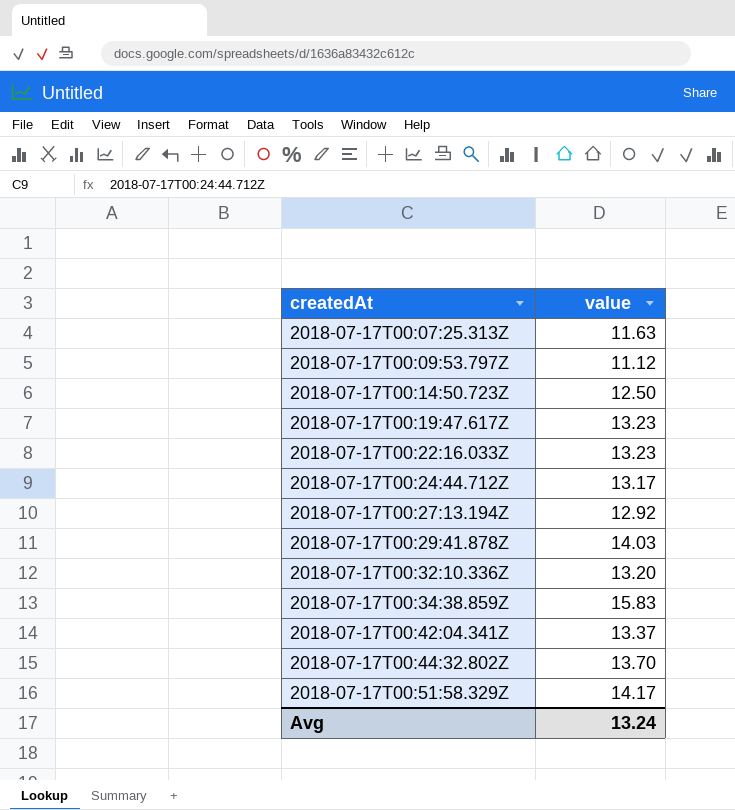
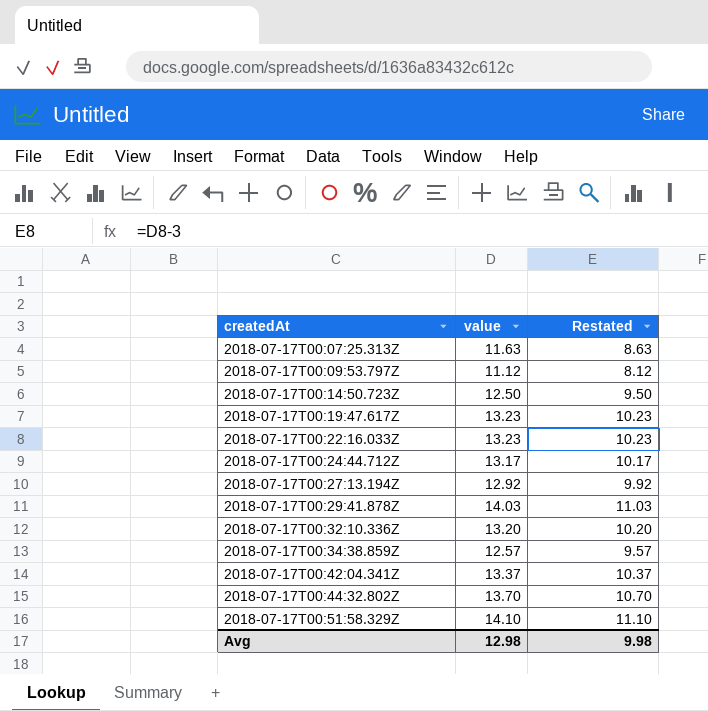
column Restated | formula: none -> [value] - 3
2018-07-17T00:34:38.859Z | value: 15.83 -> 12.57
2018-07-17T00:51:58.329Z | value: 14.17 -> 14.10
Avg | value: 13.24 -> 12.98

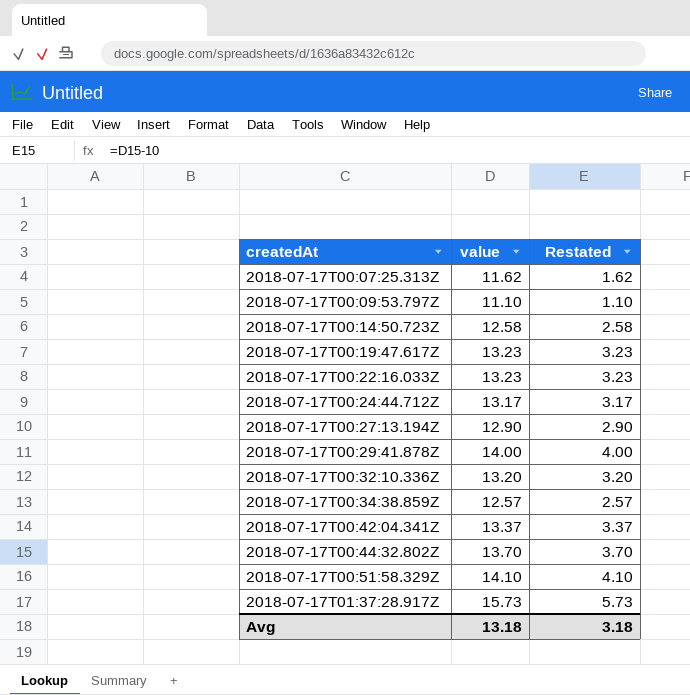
column Restated | formula: [value] - 3 -> [value] - 10
2018-07-17T00:07:25.313Z | value: 11.63 -> 11.62
2018-07-17T00:09:53.797Z | value: 11.12 -> 11.10
2018-07-17T00:14:50.723Z | value: 12.50 -> 12.58
2018-07-17T00:27:13.194Z | value: 12.92 -> 12.90
2018-07-17T00:29:41.878Z | value: 14.03 -> 14.00
row 2018-07-17T01:37:28.917Z: none -> 15.73 | 5.73
Avg | value: 12.98 -> 13.18
Avg | Restated: 9.98 -> 3.18

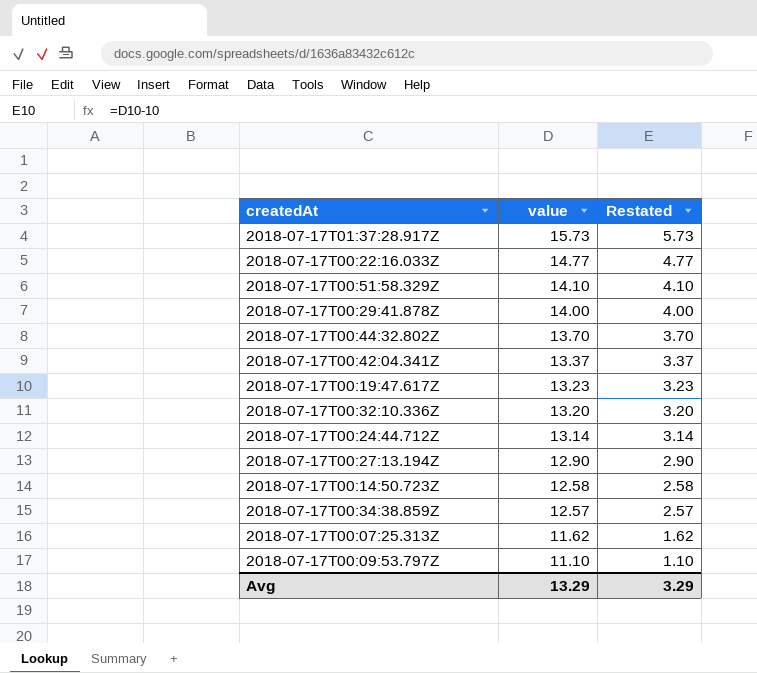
row order: createdAt ascending -> value descending
2018-07-17T00:22:16.033Z | value: 13.23 -> 14.77
2018-07-17T00:22:16.033Z | Restated: 3.23 -> 4.77
2018-07-17T00:24:44.712Z | value: 13.17 -> 13.14
2018-07-17T00:24:44.712Z | Restated: 3.17 -> 3.14
Avg | value: 13.18 -> 13.29
Avg | Restated: 3.18 -> 3.29

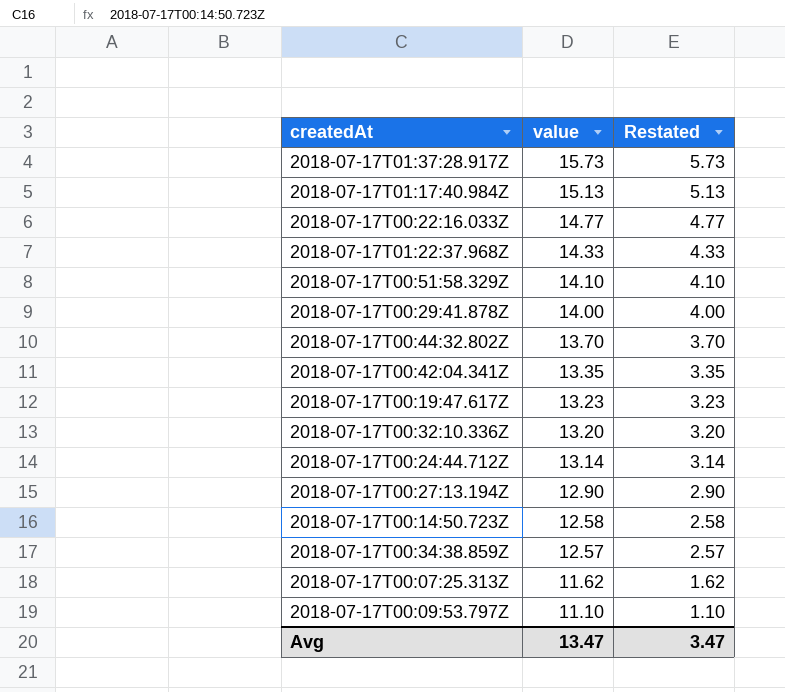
row 2018-07-17T01:17:40.984Z: none -> 15.13 | 5.13
row 2018-07-17T01:22:37.968Z: none -> 14.33 | 4.33
2018-07-17T00:42:04.341Z | value: 13.37 -> 13.35
2018-07-17T00:42:04.341Z | Restated: 3.37 -> 3.35
Avg | value: 13.29 -> 13.47
Avg | Restated: 3.29 -> 3.47

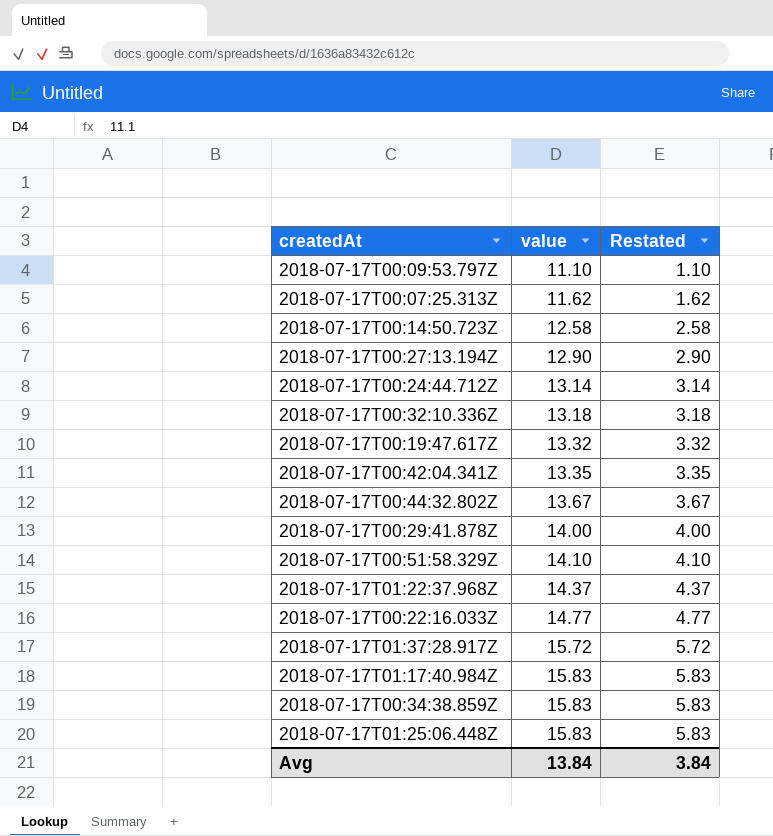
row order: value descending -> value ascending
2018-07-17T00:32:10.336Z | value: 13.20 -> 13.18
2018-07-17T00:32:10.336Z | Restated: 3.20 -> 3.18
2018-07-17T00:19:47.617Z | value: 13.23 -> 13.32
2018-07-17T00:19:47.617Z | Restated: 3.23 -> 3.32
2018-07-17T00:44:32.802Z | value: 13.70 -> 13.67
2018-07-17T00:44:32.802Z | Restated: 3.70 -> 3.67
2018-07-17T01:22:37.968Z | value: 14.33 -> 14.37
2018-07-17T01:22:37.968Z | Restated: 4.33 -> 4.37
2018-07-17T01:37:28.917Z | value: 15.73 -> 15.72
2018-07-17T01:37:28.917Z | Restated: 5.73 -> 5.72
2018-07-17T01:17:40.984Z | value: 15.13 -> 15.83
2018-07-17T01:17:40.984Z | Restated: 5.13 -> 5.83
2018-07-17T00:34:38.859Z | value: 12.57 -> 15.83
2018-07-17T00:34:38.859Z | Restated: 2.57 -> 5.83
row 2018-07-17T01:25:06.448Z: none -> 15.83 | 5.83
Avg | value: 13.47 -> 13.84
Avg | Restated: 3.47 -> 3.84

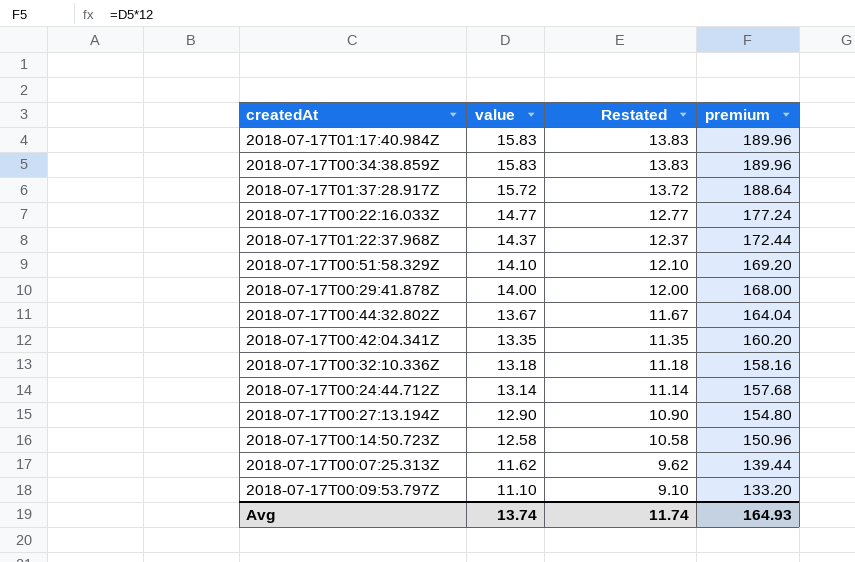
row order: value ascending -> value descending
column Restated | formula: [value] - 10 -> [value] - 2
column premium | formula: none -> [value] * 12
row 2018-07-17T00:19:47.617Z: 13.32 | 3.32 -> none
row 2018-07-17T01:25:06.448Z: 15.83 | 5.83 -> none
Avg | value: 13.84 -> 13.74
Avg | Restated: 3.84 -> 11.74

